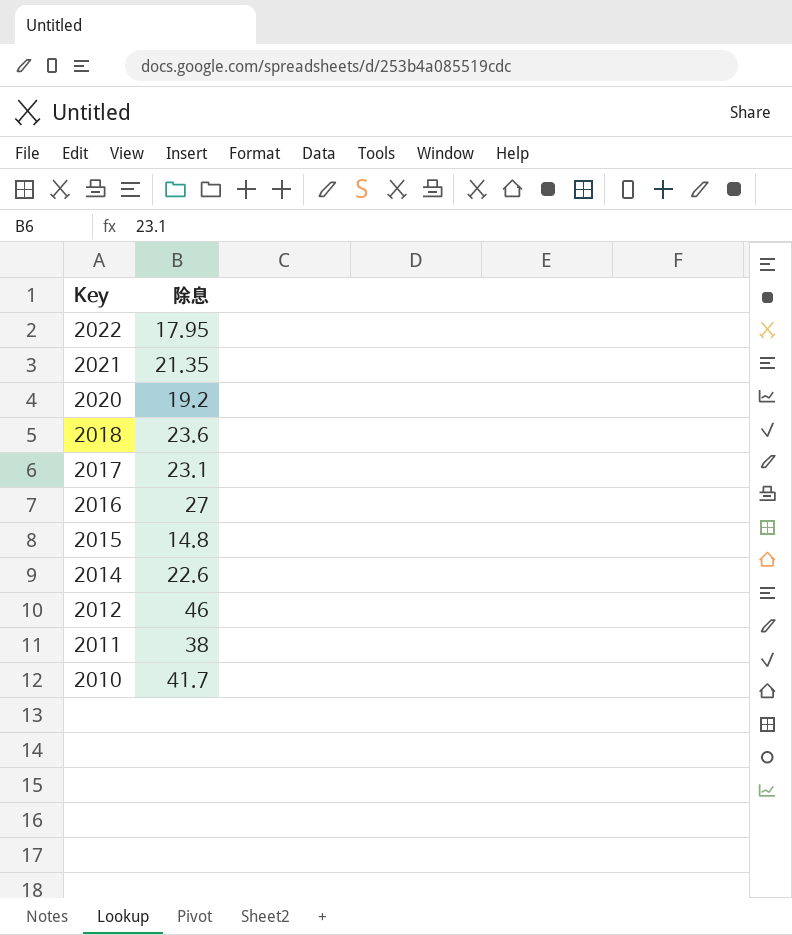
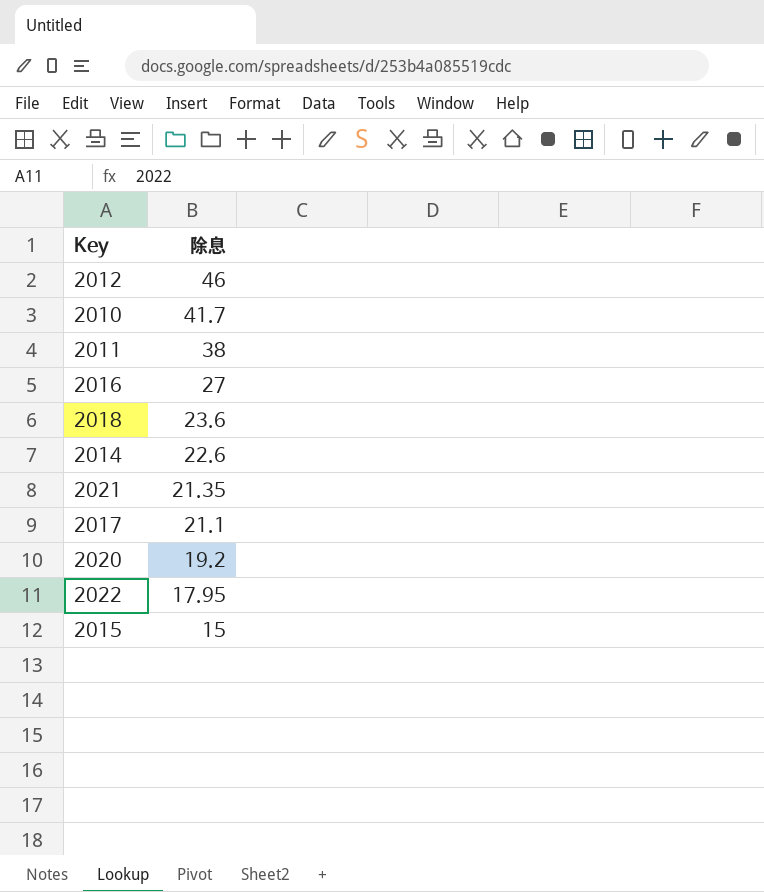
row order: Key descending -> 除息 descending
2017 | 除息: 23.1 -> 21.1
2015 | 除息: 14.8 -> 15

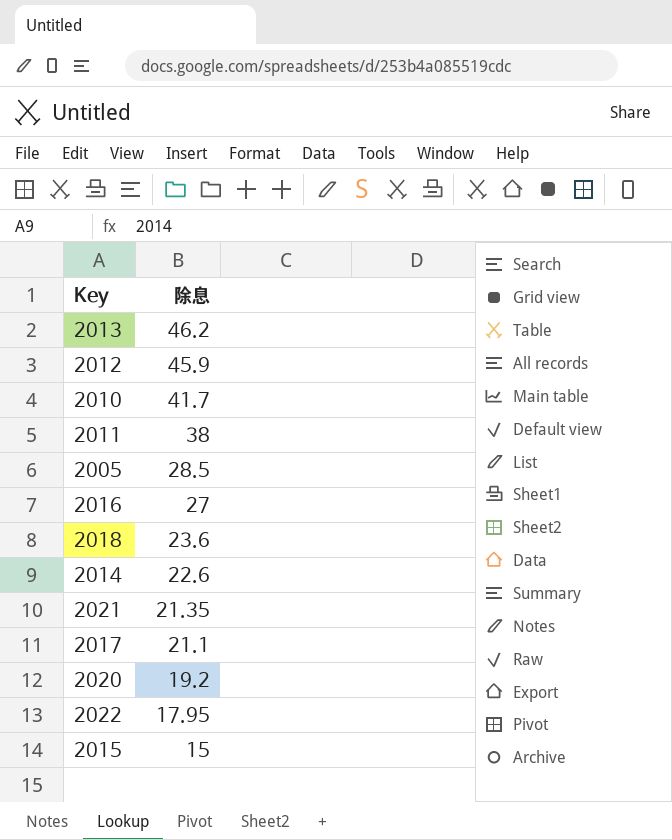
row 2013: none -> 46.2
2012 | 除息: 46 -> 45.9
row 2005: none -> 28.5

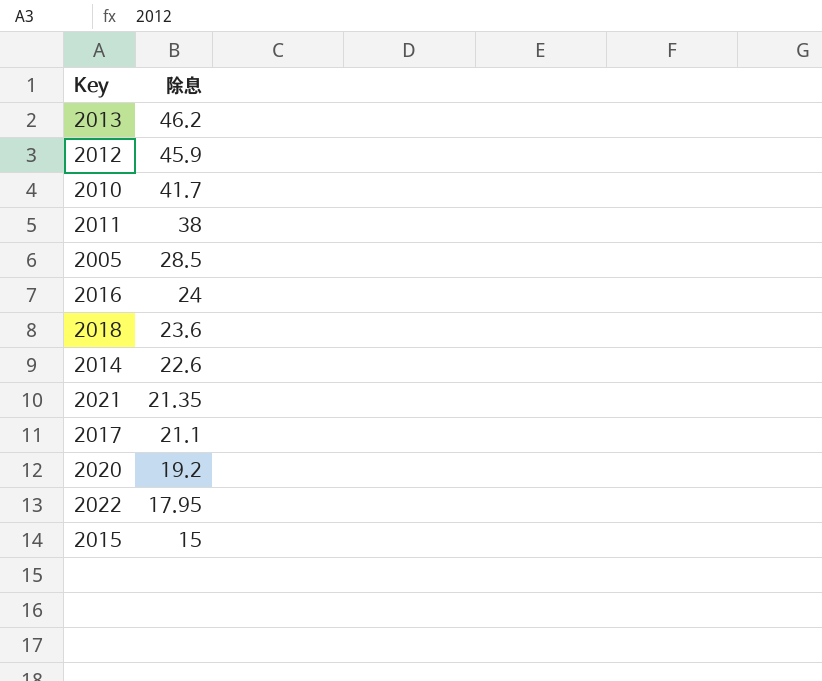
2016 | 除息: 27 -> 24

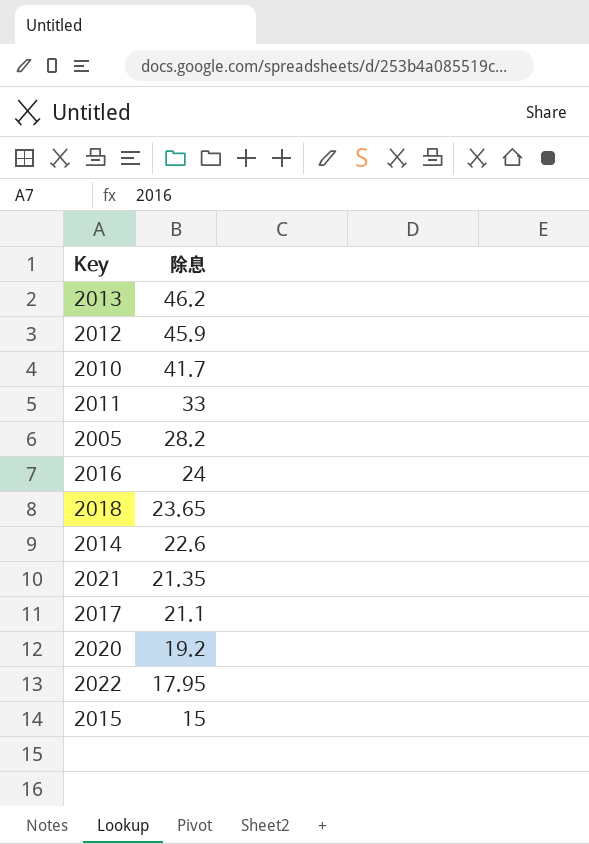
2011 | 除息: 38 -> 33
2005 | 除息: 28.5 -> 28.2
2018 | 除息: 23.6 -> 23.65

